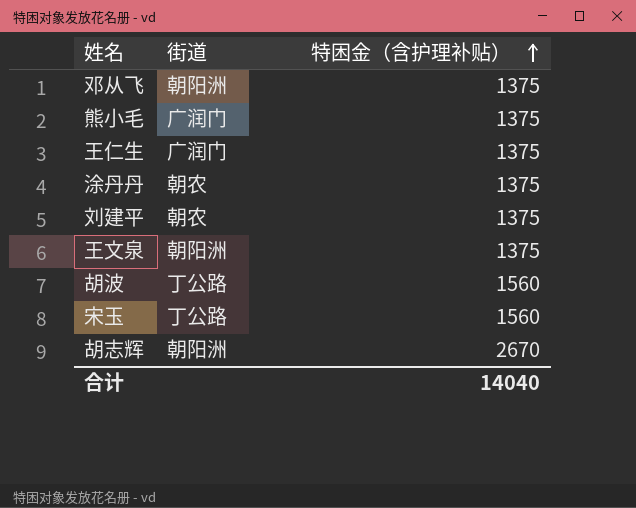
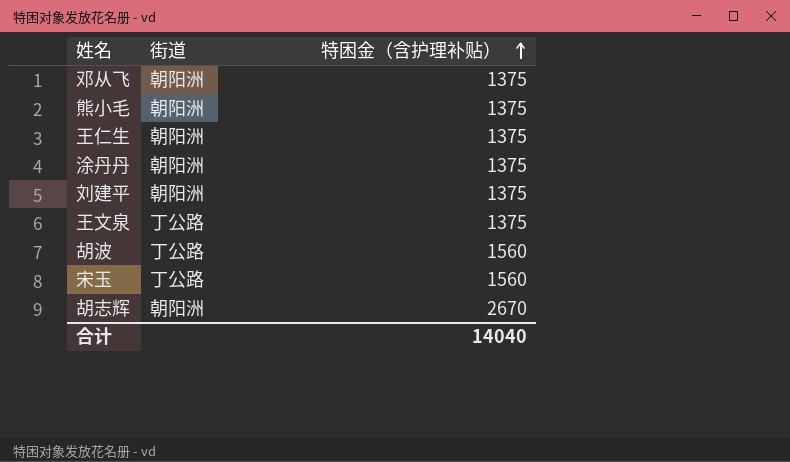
熊小毛 | 街道: 广润门 -> 朝阳洲
王仁生 | 街道: 广润门 -> 朝阳洲
涂丹丹 | 街道: 朝农 -> 朝阳洲
刘建平 | 街道: 朝农 -> 朝阳洲
王文泉 | 街道: 朝阳洲 -> 丁公路

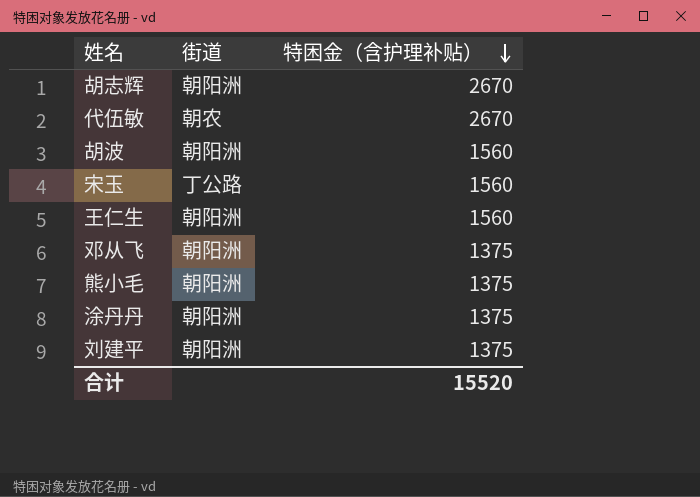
row order: 特困金（含护理补贴） ascending -> 特困金（含护理补贴） descending
row 王文泉: 丁公路 | 1375 -> none
row 代伍敏: none -> 朝农 | 2670
胡波 | 街道: 丁公路 -> 朝阳洲
王仁生 | 特困金（含护理补贴）: 1375 -> 1560
合计 | 特困金（含护理补贴）: 14040 -> 15520

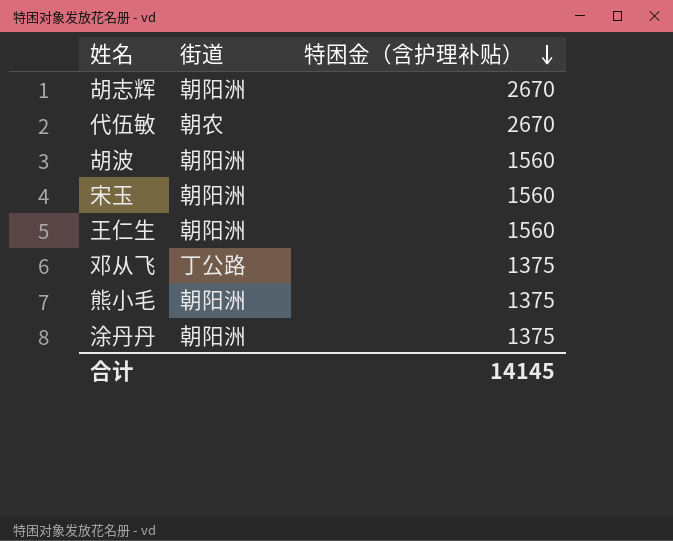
row 刘建平: 朝阳洲 | 1375 -> none
宋玉 | 街道: 丁公路 -> 朝阳洲
邓从飞 | 街道: 朝阳洲 -> 丁公路
合计 | 特困金（含护理补贴）: 15520 -> 14145

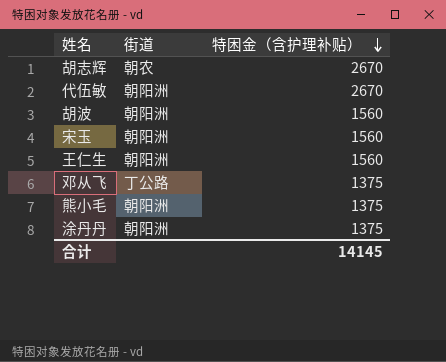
胡志辉 | 街道: 朝阳洲 -> 朝农
代伍敏 | 街道: 朝农 -> 朝阳洲

